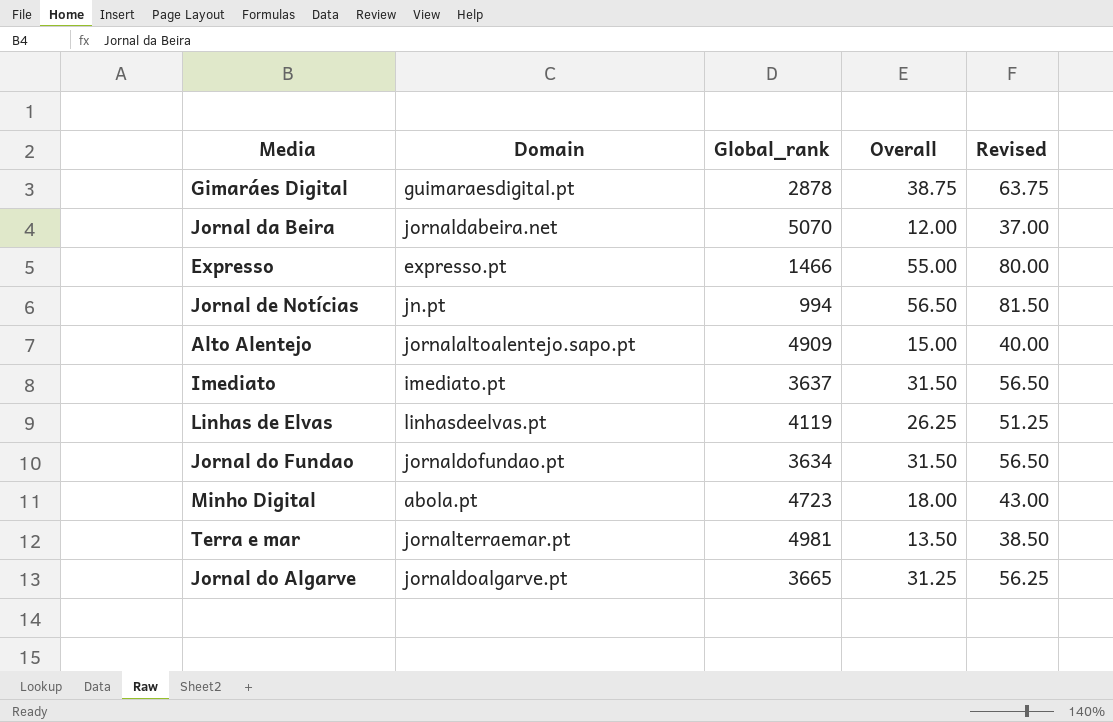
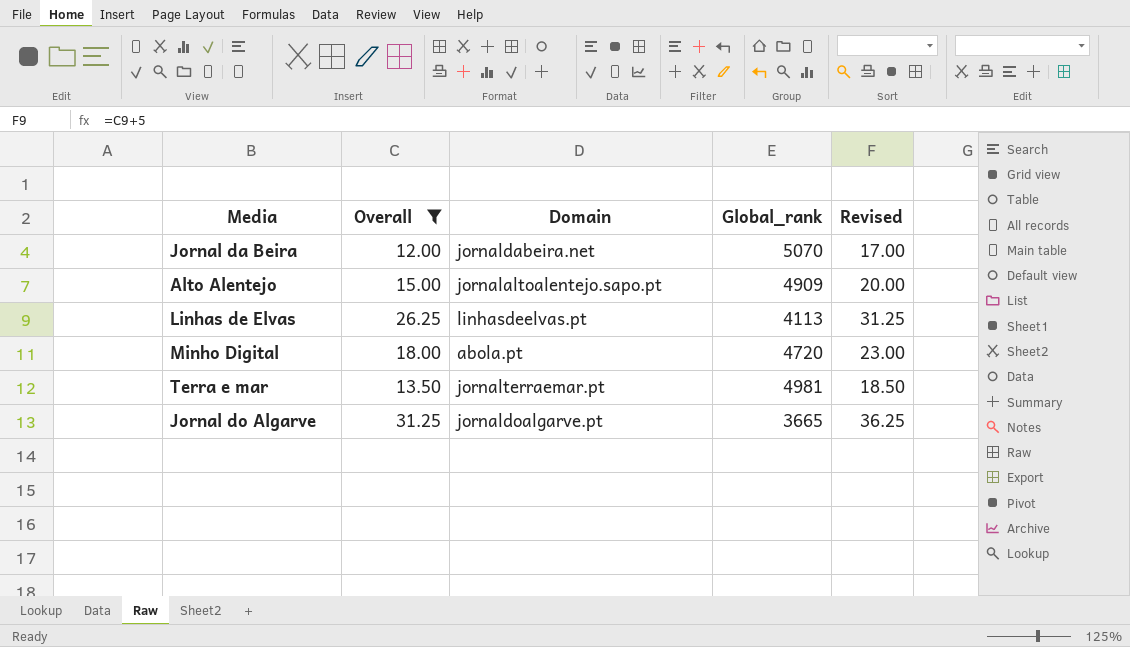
filter: none -> Overall <= 31.25
column Overall | position: 4 -> 2
column Revised | formula: [Overall] + 25 -> [Overall] + 5
Linhas de Elvas | Global_rank: 4119 -> 4113
Minho Digital | Global_rank: 4723 -> 4720

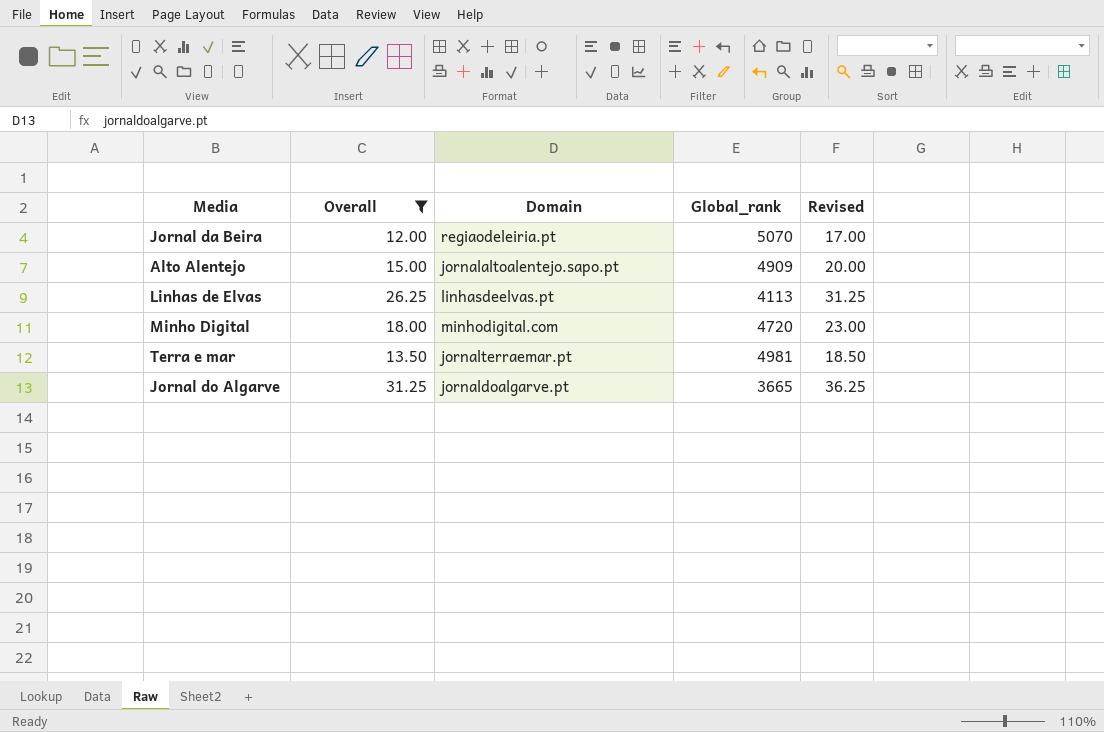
Jornal da Beira | Domain: jornaldabeira.net -> regiaodeleiria.pt
Minho Digital | Domain: abola.pt -> minhodigital.com

